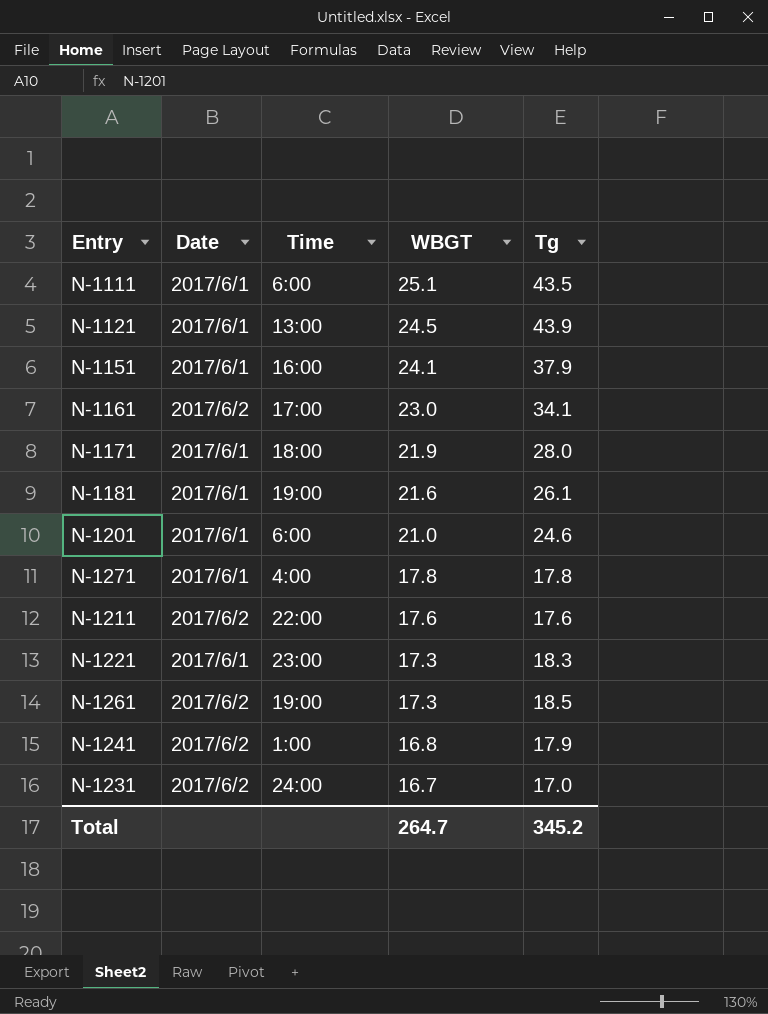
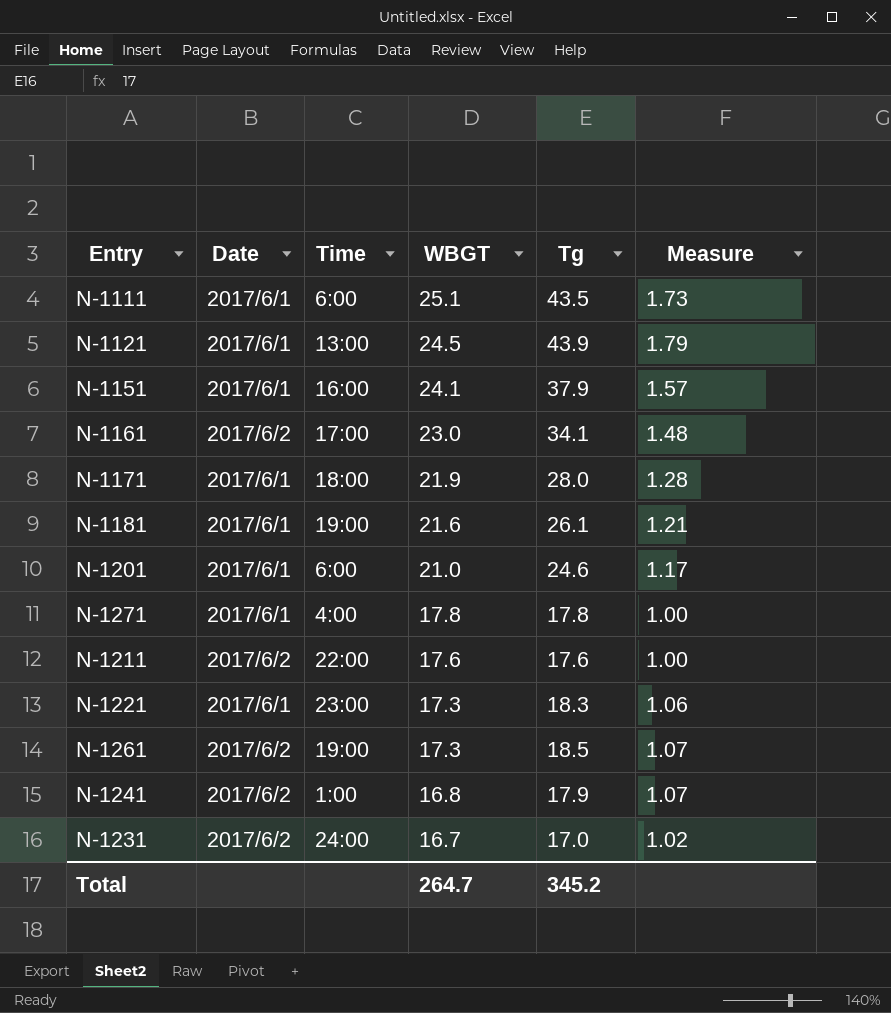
column Measure | formula: none -> [Tg] / [WBGT]

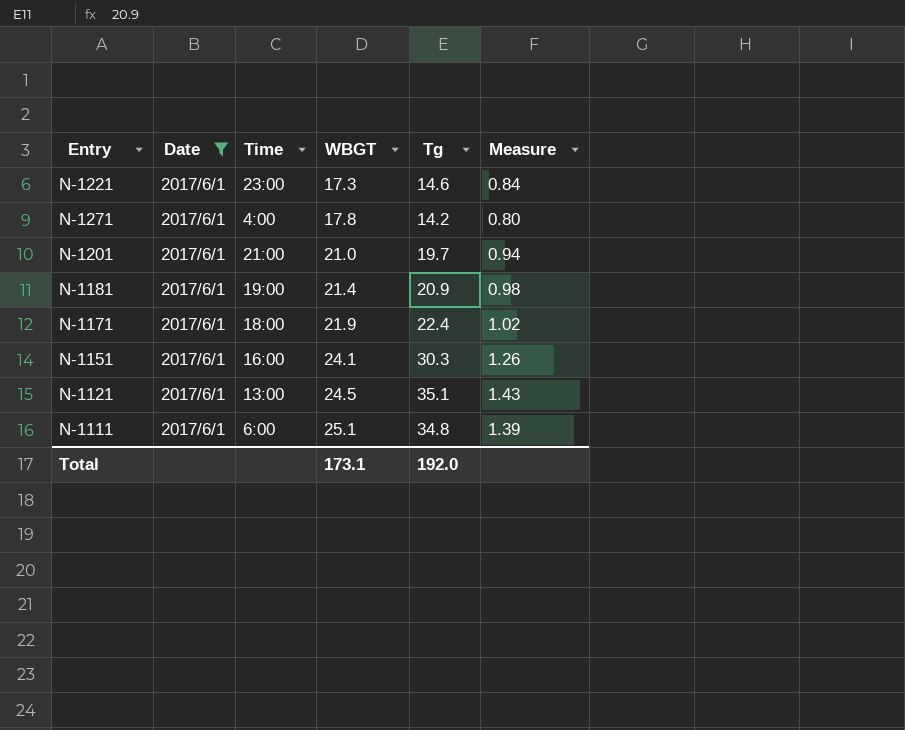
filter: none -> Date = 2017/6/1
row order: WBGT descending -> WBGT ascending
N-1221 | Tg: 18.3 -> 14.6
N-1221 | Measure: 1.06 -> 0.84
N-1271 | Tg: 17.8 -> 14.2
N-1271 | Measure: 1.00 -> 0.80
N-1201 | Time: 6:00 -> 21:00
N-1201 | Tg: 24.6 -> 19.7
N-1201 | Measure: 1.17 -> 0.94
N-1181 | WBGT: 21.6 -> 21.4
N-1181 | Tg: 26.1 -> 20.9
N-1181 | Measure: 1.21 -> 0.98
N-1171 | Tg: 28.0 -> 22.4
N-1171 | Measure: 1.28 -> 1.02
N-1151 | Tg: 37.9 -> 30.3
N-1151 | Measure: 1.57 -> 1.26
N-1121 | Tg: 43.9 -> 35.1
N-1121 | Measure: 1.79 -> 1.43
N-1111 | Tg: 43.5 -> 34.8
N-1111 | Measure: 1.73 -> 1.39
Total | WBGT: 264.7 -> 173.1
Total | Tg: 345.2 -> 192.0

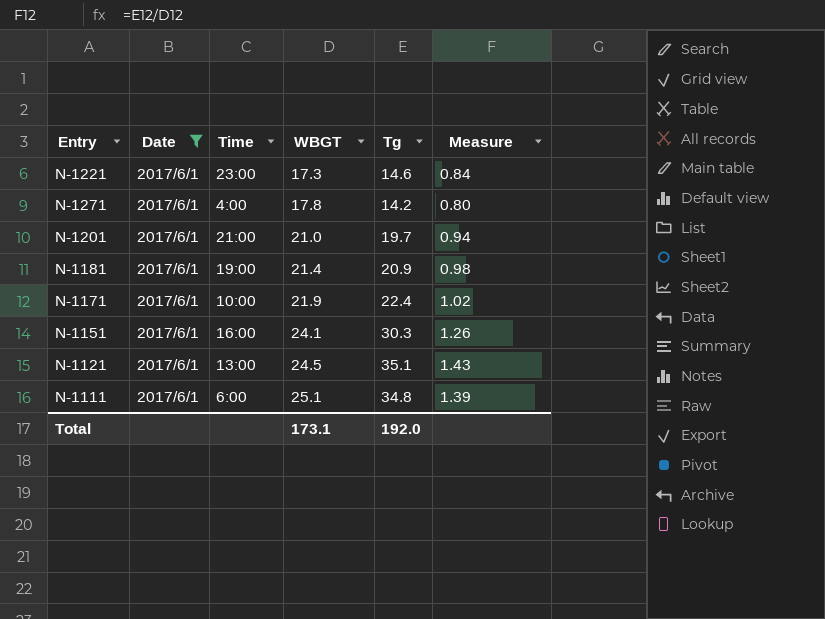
N-1171 | Time: 18:00 -> 10:00

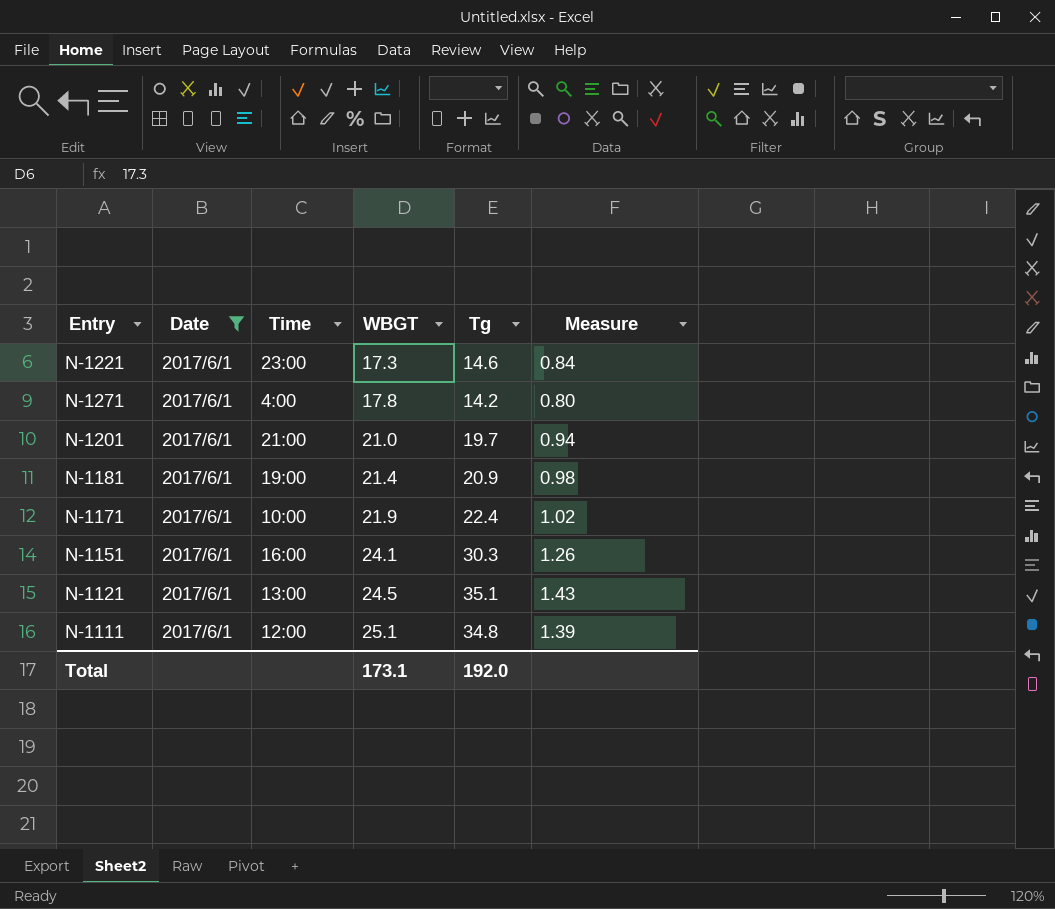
N-1111 | Time: 6:00 -> 12:00

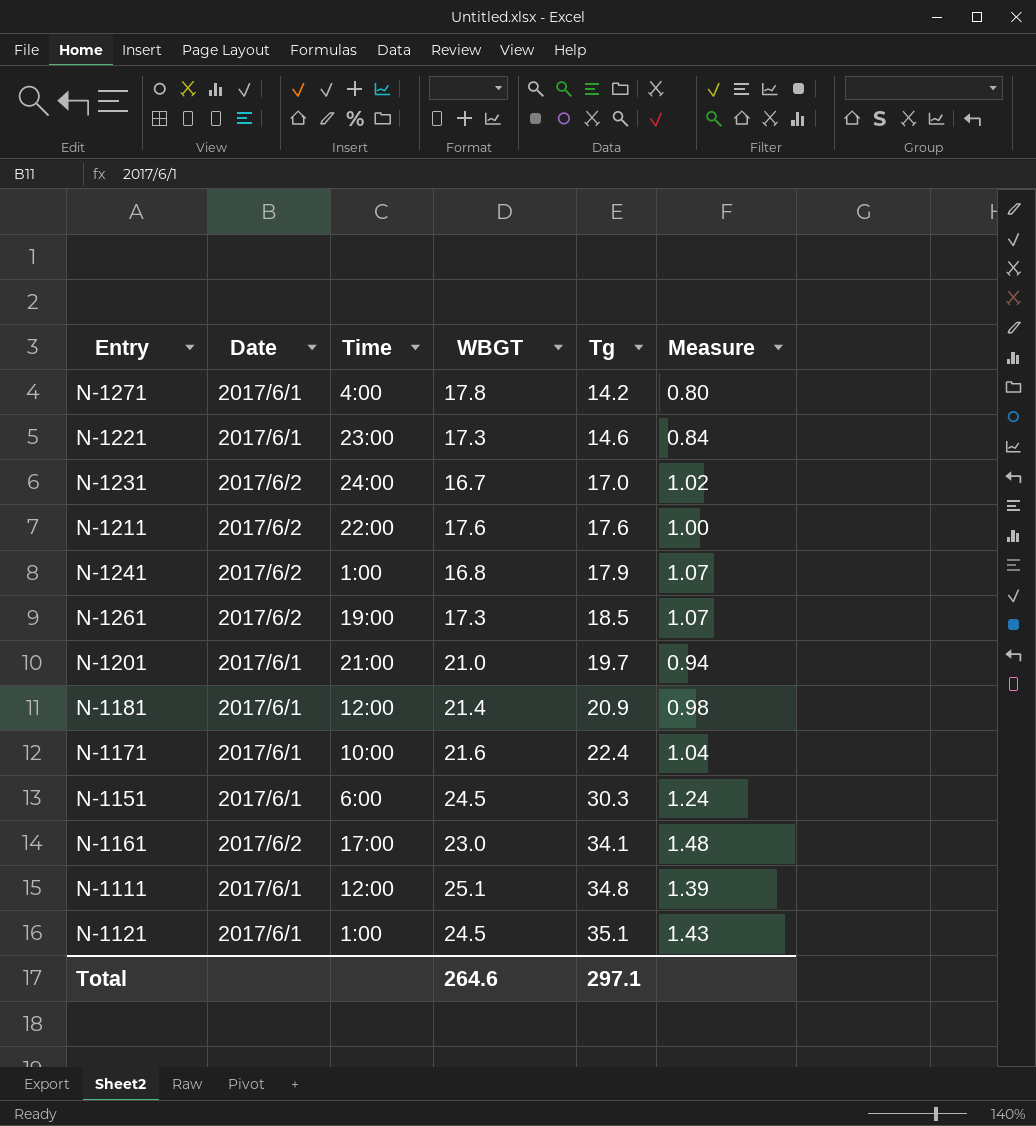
filter: Date = 2017/6/1 -> none
row order: WBGT ascending -> Tg ascending
N-1181 | Time: 19:00 -> 12:00
N-1171 | WBGT: 21.9 -> 21.6
N-1171 | Measure: 1.02 -> 1.04
N-1151 | Time: 16:00 -> 6:00
N-1151 | WBGT: 24.1 -> 24.5
N-1151 | Measure: 1.26 -> 1.24
N-1121 | Time: 13:00 -> 1:00
Total | WBGT: 173.1 -> 264.6
Total | Tg: 192.0 -> 297.1

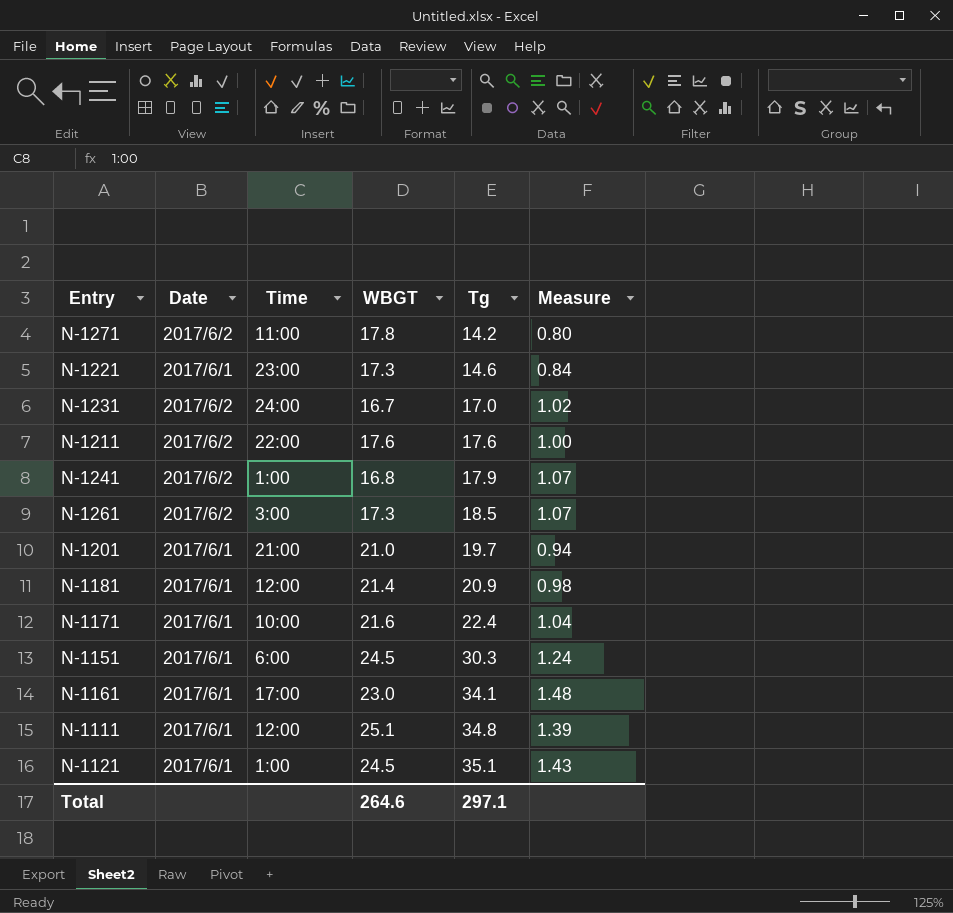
N-1271 | Date: 2017/6/1 -> 2017/6/2
N-1271 | Time: 4:00 -> 11:00
N-1261 | Time: 19:00 -> 3:00
N-1161 | Date: 2017/6/2 -> 2017/6/1

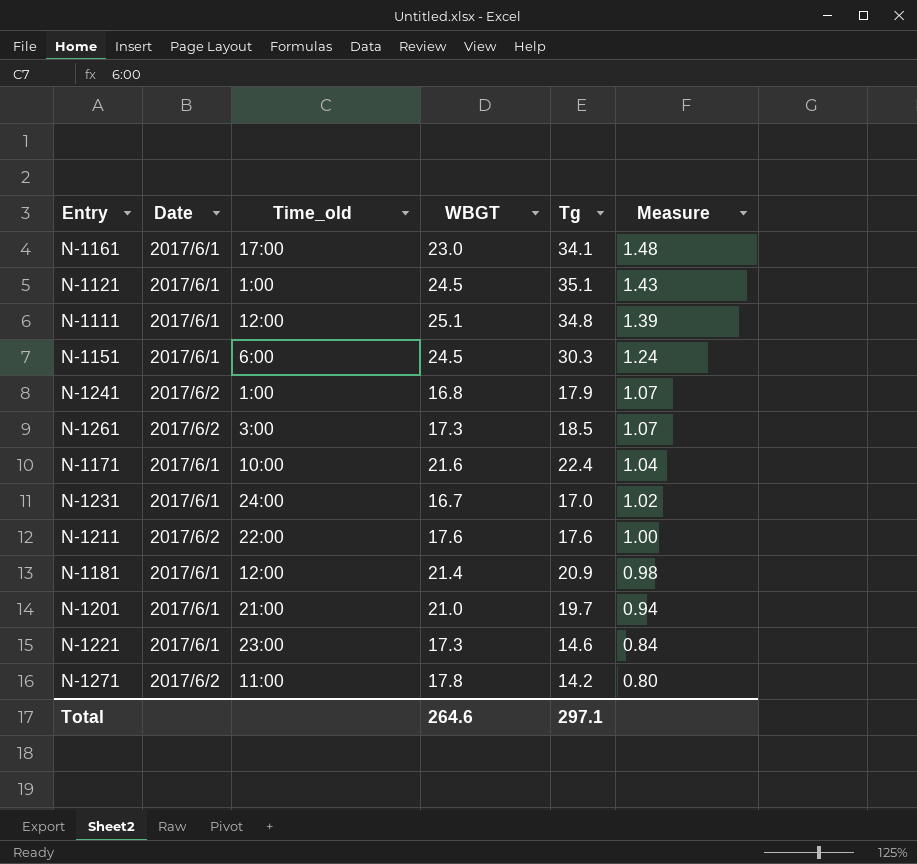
row order: Tg ascending -> Measure descending
column name: Time -> Time_old
N-1231 | Date: 2017/6/2 -> 2017/6/1

